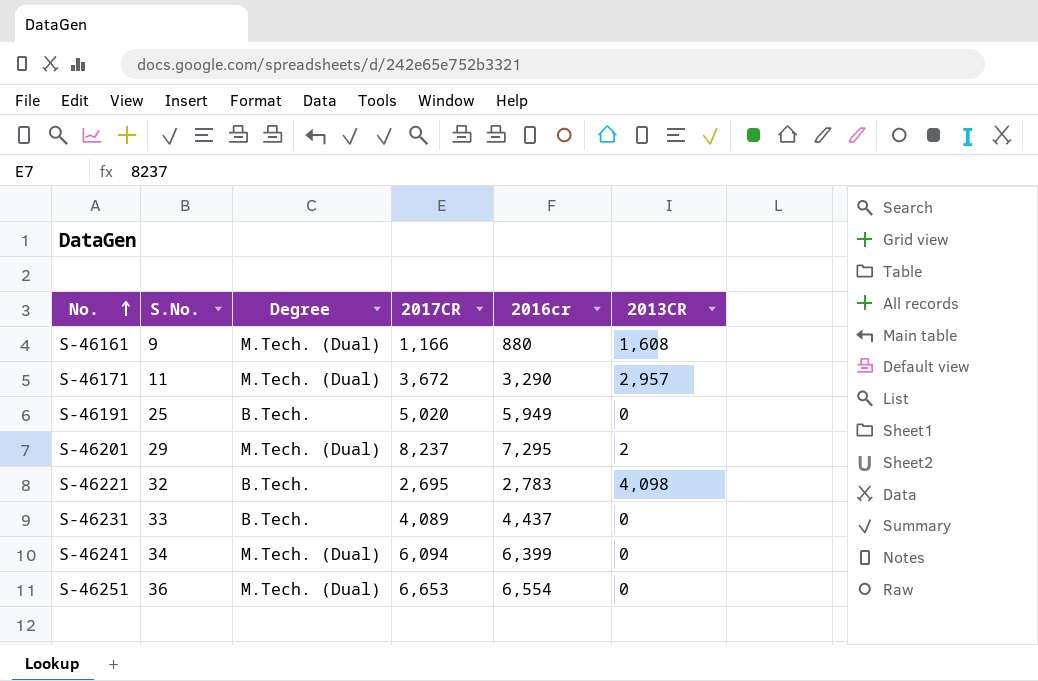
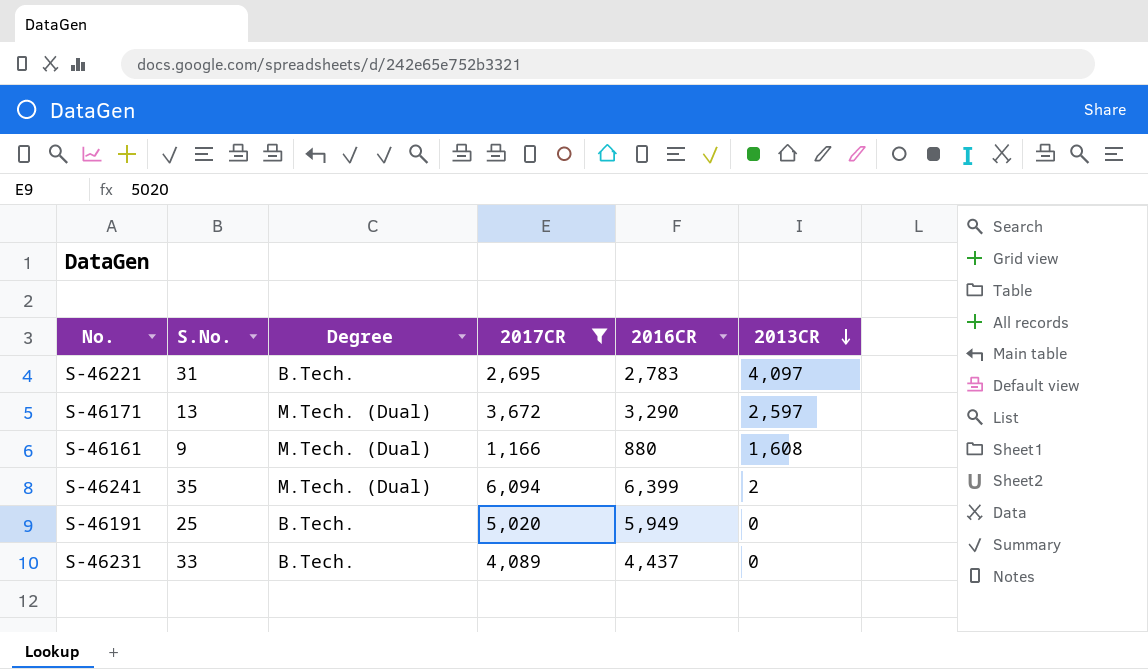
filter: none -> 2017CR <= 6,094
row order: No. ascending -> 2013CR descending
column name: 2016cr -> 2016CR
S-46221 | S.No.: 32 -> 31
S-46221 | 2013CR: 4,098 -> 4,097
S-46171 | S.No.: 11 -> 13
S-46171 | 2013CR: 2,957 -> 2,597
S-46241 | S.No.: 34 -> 35
S-46241 | 2013CR: 0 -> 2

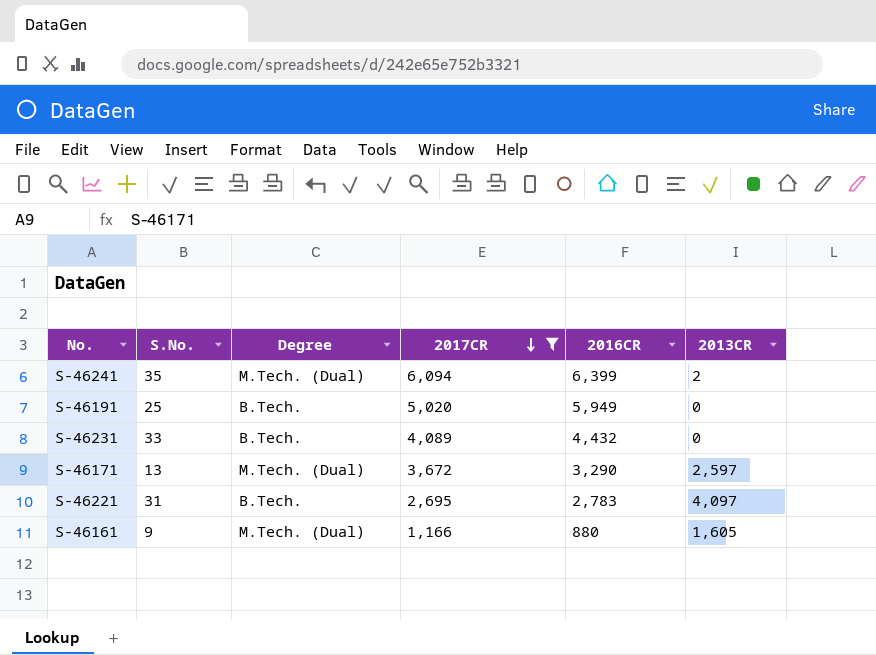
row order: 2013CR descending -> 2017CR descending
S-46231 | 2016CR: 4,437 -> 4,432
S-46161 | 2013CR: 1,608 -> 1,605

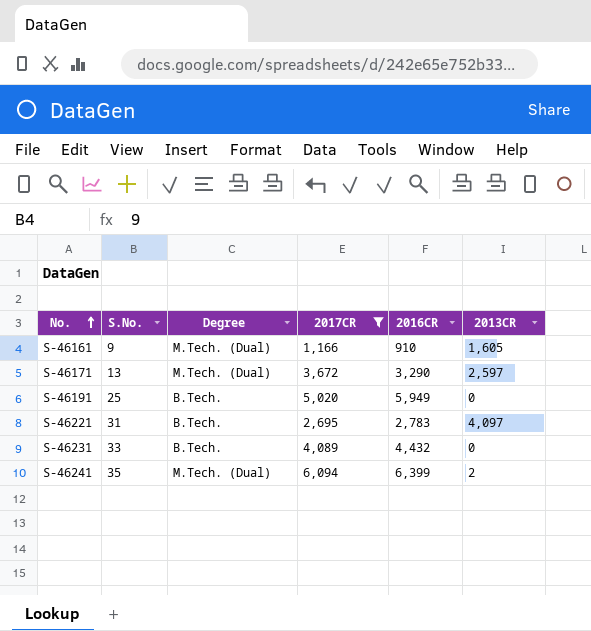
row order: 2017CR descending -> No. ascending
S-46161 | 2016CR: 880 -> 910

